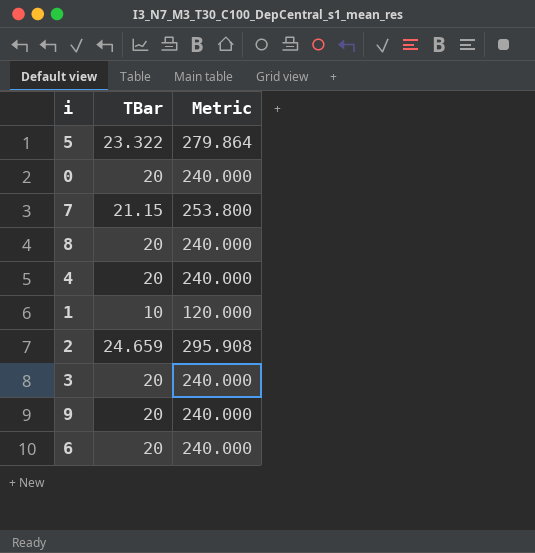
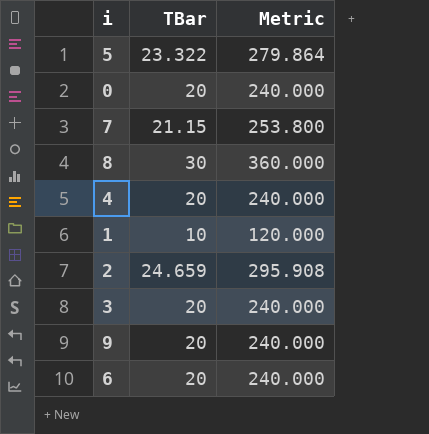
8 | TBar: 20 -> 30
8 | Metric: 240.000 -> 360.000

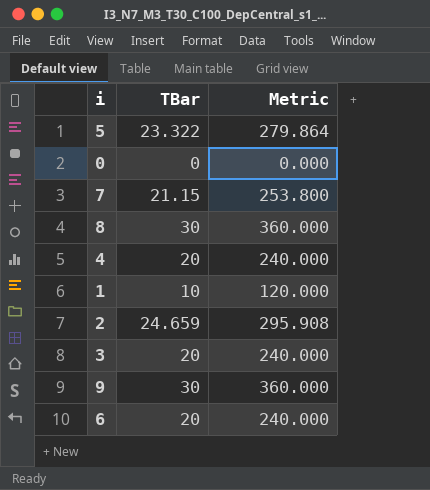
0 | TBar: 20 -> 0
0 | Metric: 240.000 -> 0.000
9 | TBar: 20 -> 30
9 | Metric: 240.000 -> 360.000

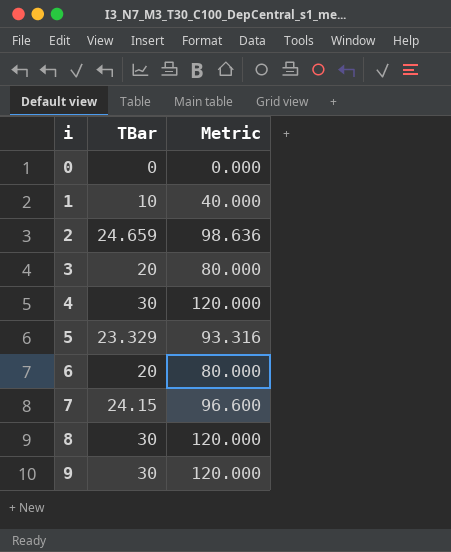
row order: none -> i ascending
column Metric | formula: [TBar] * 12 -> [TBar] * 4
4 | TBar: 20 -> 30
5 | TBar: 23.322 -> 23.329
7 | TBar: 21.15 -> 24.15

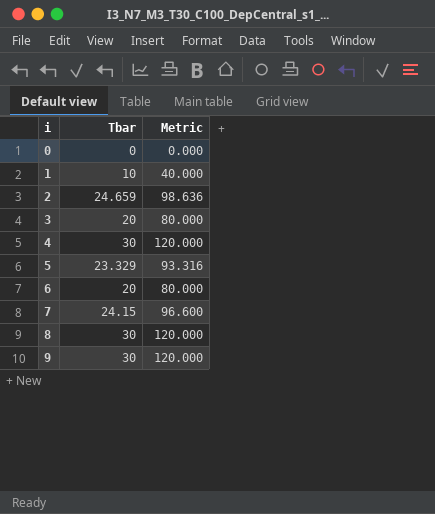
column name: TBar -> Tbar

